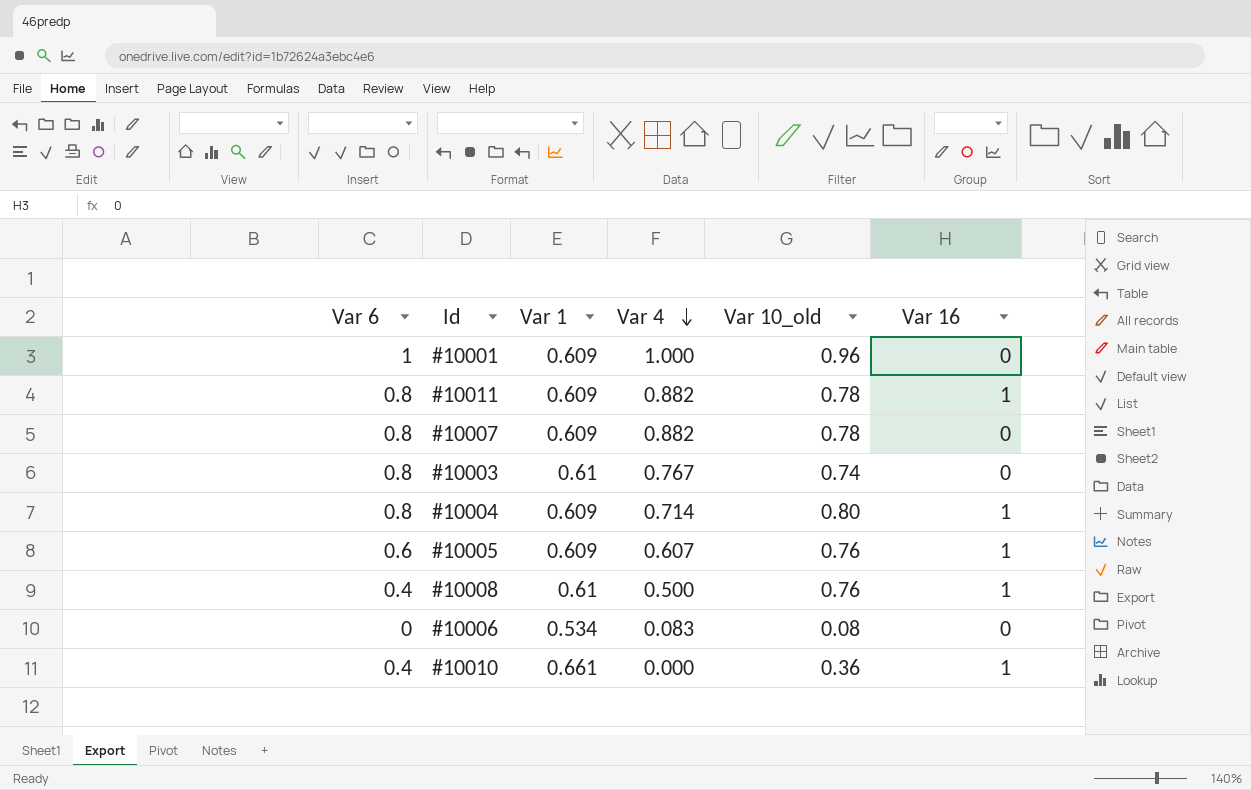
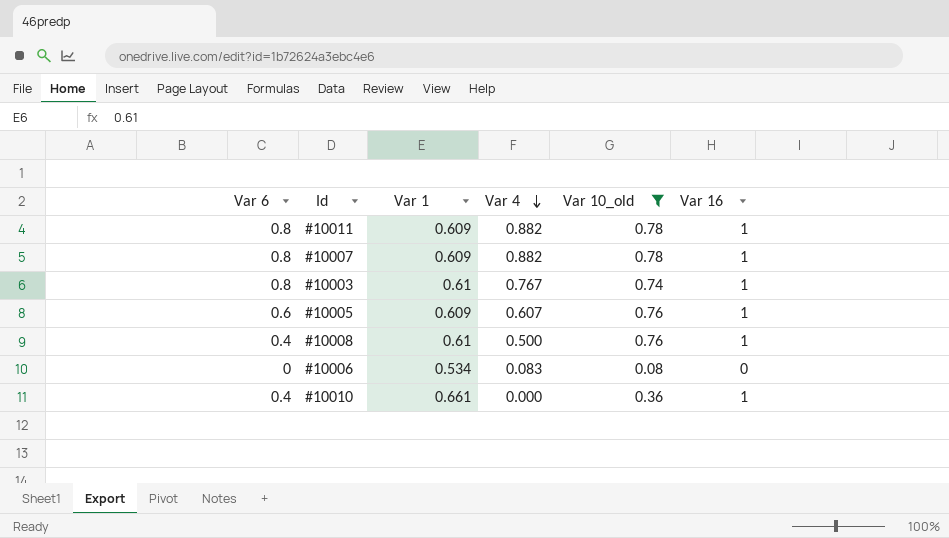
filter: none -> Var 10_old <= 0.78
#10007 | Var 16: 0 -> 1
#10003 | Var 16: 0 -> 1

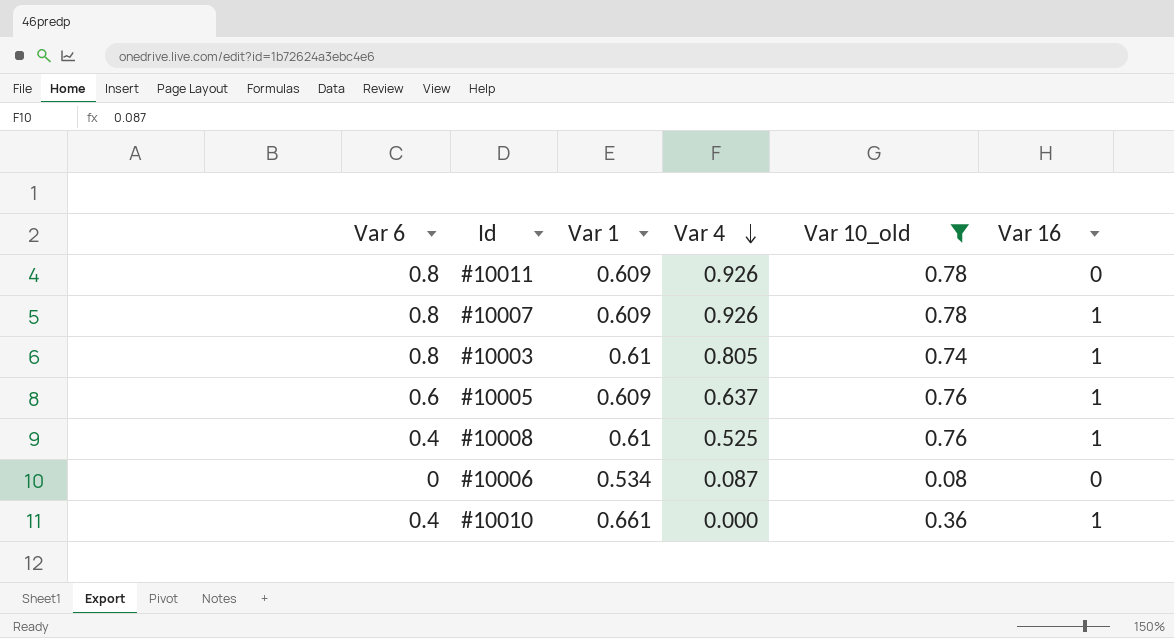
#10011 | Var 4: 0.882 -> 0.926
#10011 | Var 16: 1 -> 0
#10007 | Var 4: 0.882 -> 0.926
#10003 | Var 4: 0.767 -> 0.805
#10005 | Var 4: 0.607 -> 0.637
#10008 | Var 4: 0.500 -> 0.525
#10006 | Var 4: 0.083 -> 0.087

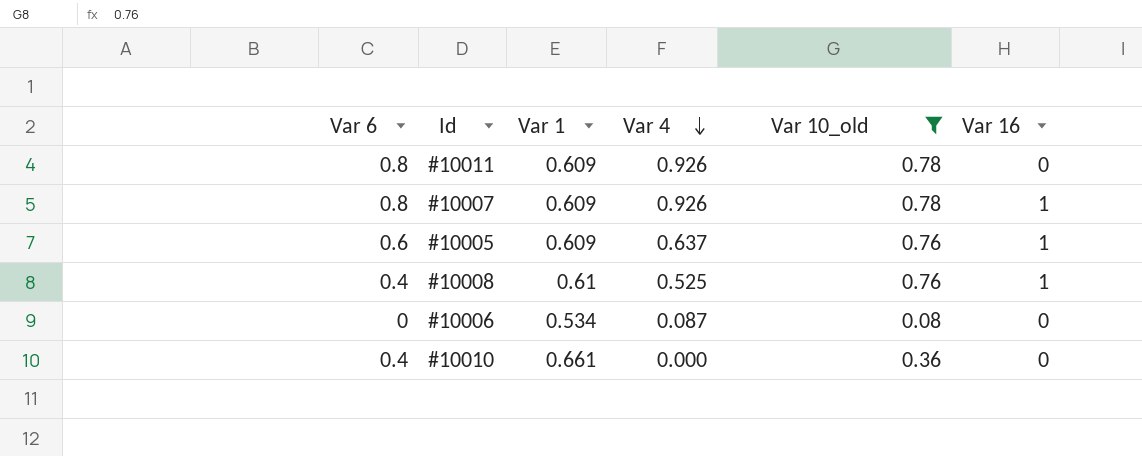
row #10003: 0.8 | 0.61 | 0.805 | 0.74 | 1 -> none
#10010 | Var 16: 1 -> 0

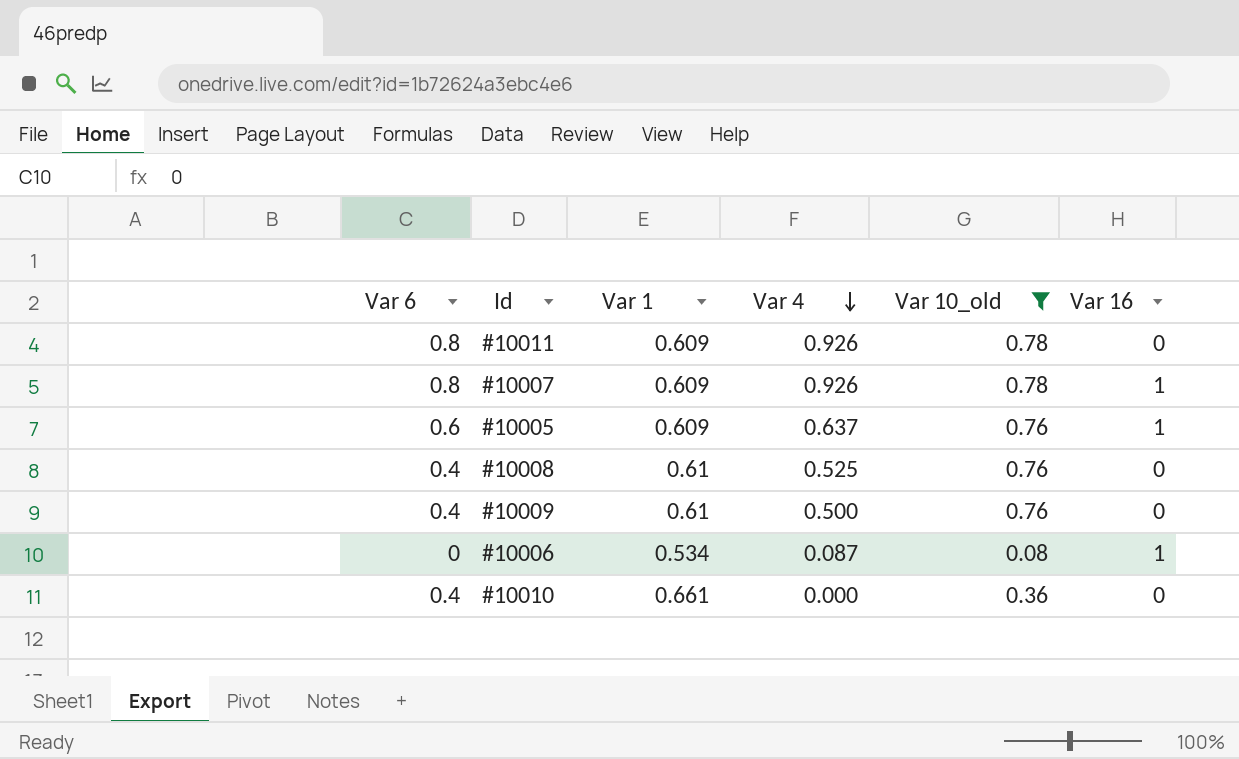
#10008 | Var 16: 1 -> 0
row #10009: none -> 0.4 | 0.61 | 0.500 | 0.76 | 0
#10006 | Var 16: 0 -> 1

